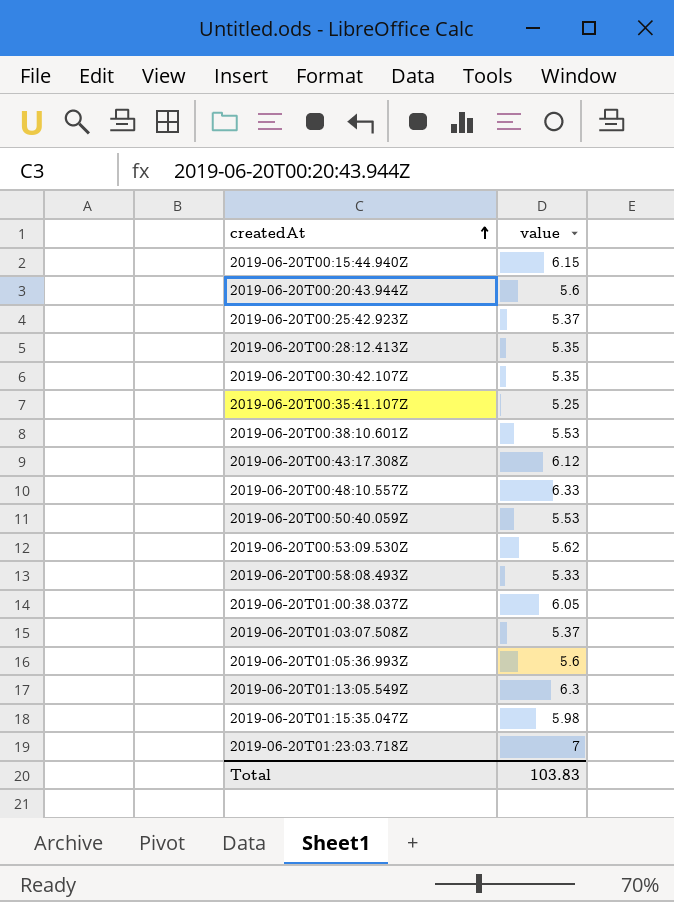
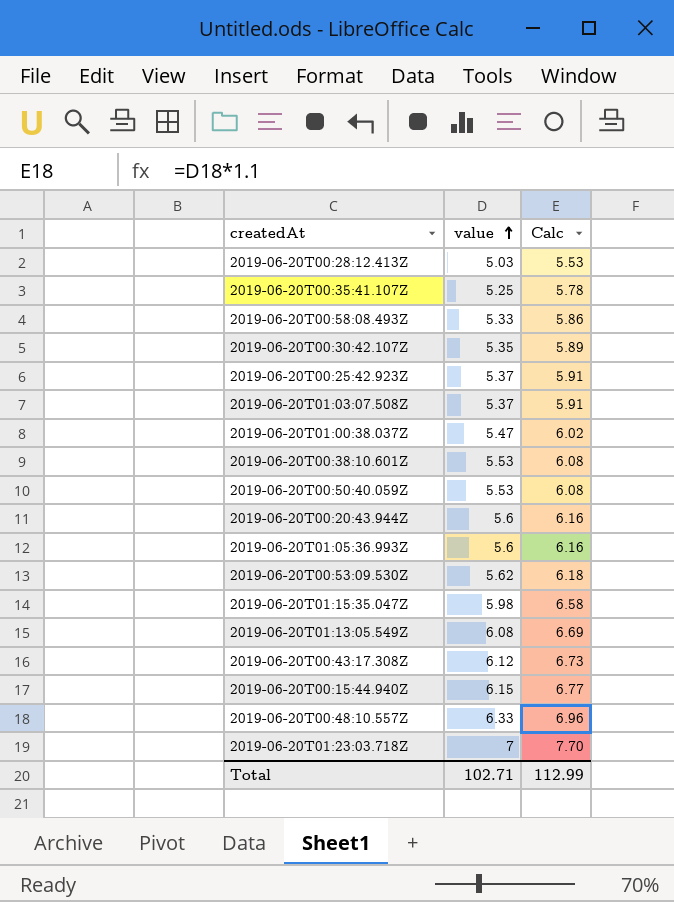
row order: createdAt ascending -> value ascending
column Calc | formula: none -> [value] * 1.1
2019-06-20T00:28:12.413Z | value: 5.35 -> 5.03
2019-06-20T01:00:38.037Z | value: 6.05 -> 5.47
2019-06-20T01:13:05.549Z | value: 6.3 -> 6.08
Total | value: 103.83 -> 102.71

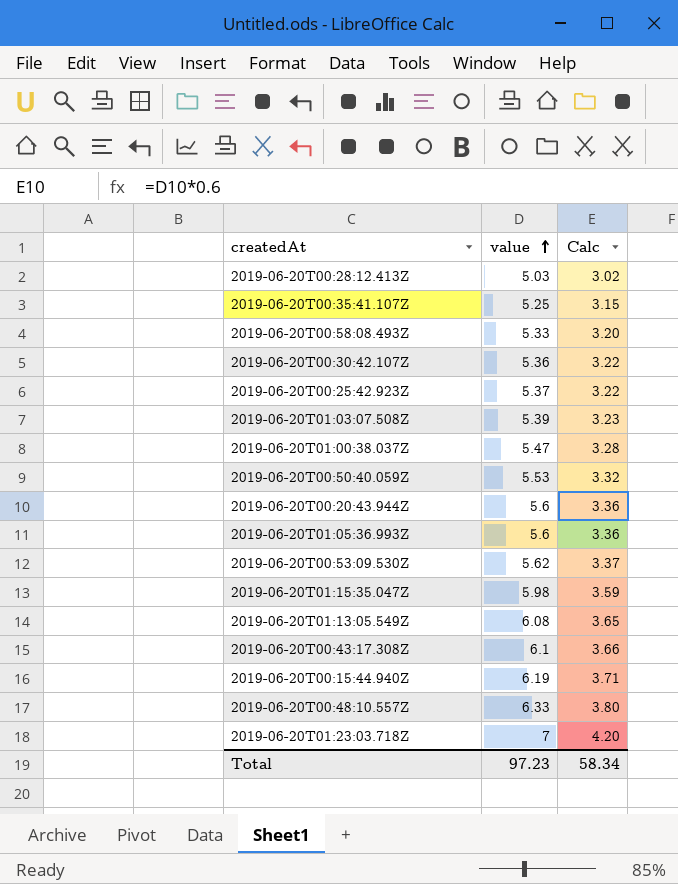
column Calc | formula: [value] * 1.1 -> [value] * 0.6
row 2019-06-20T00:38:10.601Z: 5.53 | 6.08 -> none
2019-06-20T00:30:42.107Z | value: 5.35 -> 5.36
2019-06-20T01:03:07.508Z | value: 5.37 -> 5.39
2019-06-20T00:43:17.308Z | value: 6.12 -> 6.1
2019-06-20T00:15:44.940Z | value: 6.15 -> 6.19
Total | value: 102.71 -> 97.23
Total | Calc: 112.99 -> 58.34

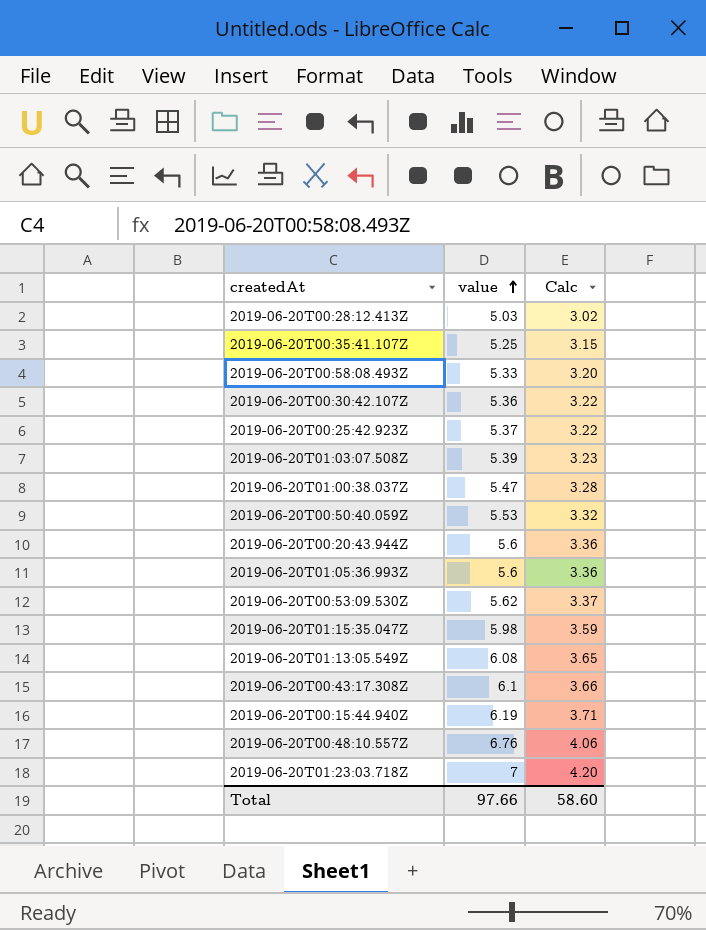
2019-06-20T00:48:10.557Z | value: 6.33 -> 6.76
2019-06-20T00:48:10.557Z | Calc: 3.80 -> 4.06
Total | value: 97.23 -> 97.66
Total | Calc: 58.34 -> 58.60

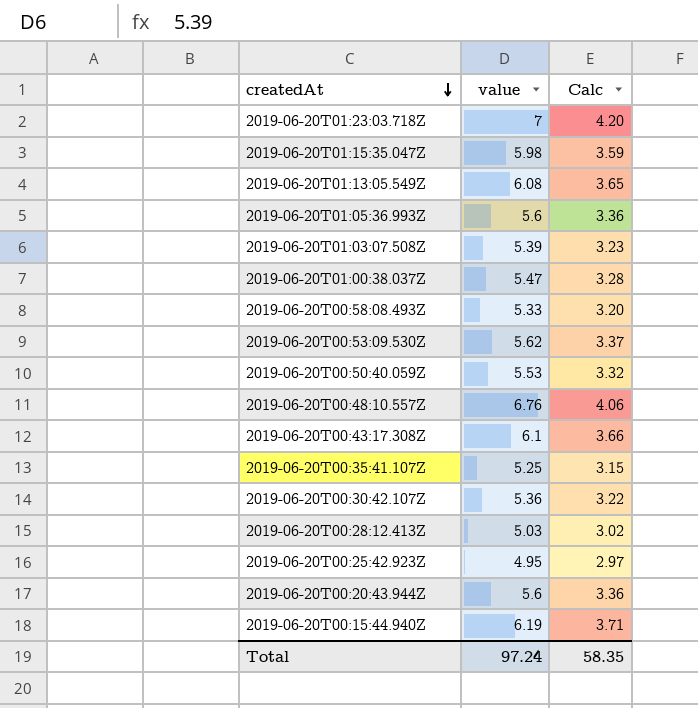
row order: value ascending -> createdAt descending
2019-06-20T00:25:42.923Z | value: 5.37 -> 4.95
2019-06-20T00:25:42.923Z | Calc: 3.22 -> 2.97
Total | value: 97.66 -> 97.24
Total | Calc: 58.60 -> 58.35

